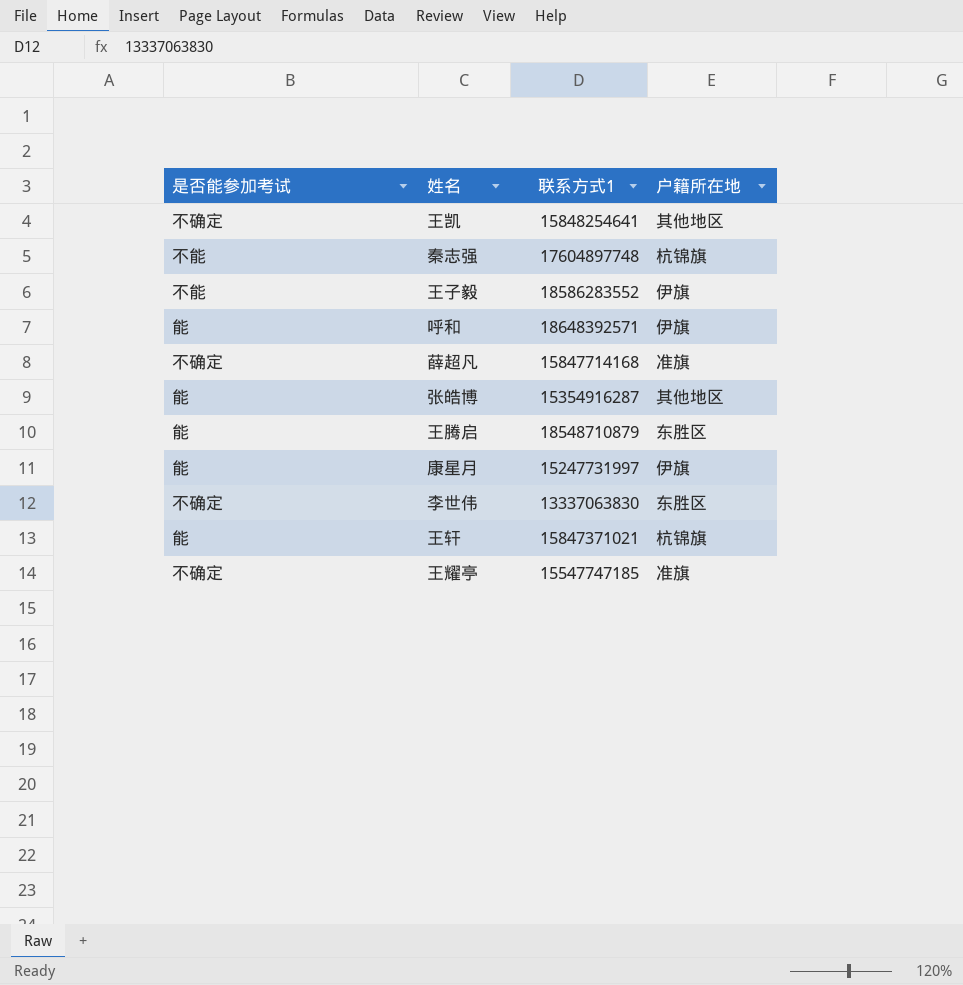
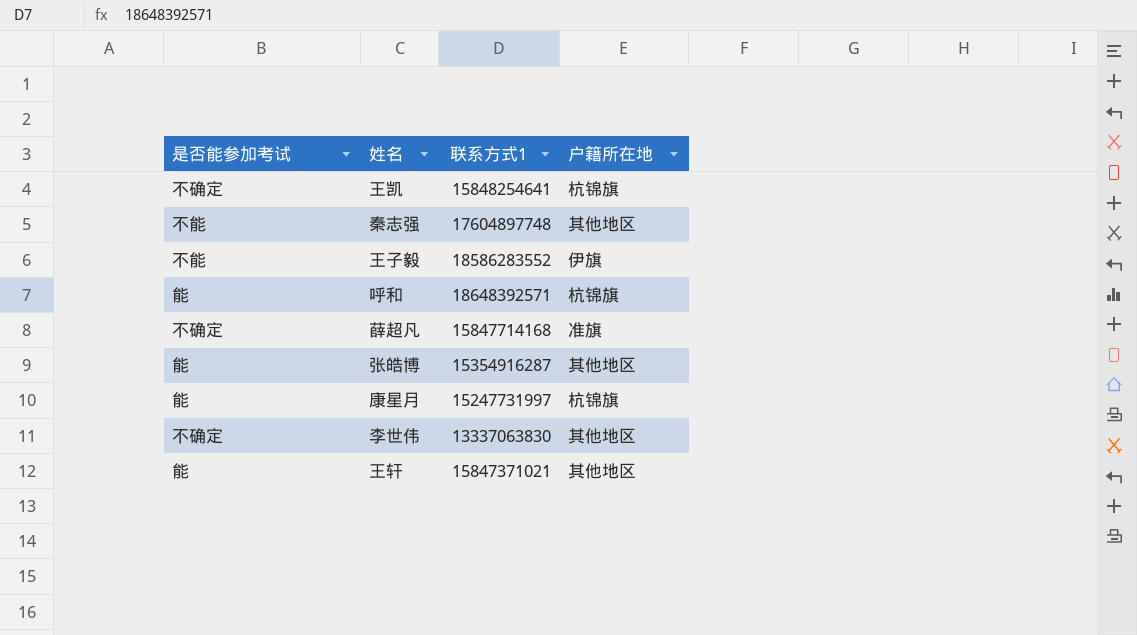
row 王腾启: 能 | 18548710879 | 东胜区 -> none
row 王耀亭: 不确定 | 15547747185 | 准旗 -> none
王凯 | 户籍所在地: 其他地区 -> 杭锦旗
秦志强 | 户籍所在地: 杭锦旗 -> 其他地区
呼和 | 户籍所在地: 伊旗 -> 杭锦旗
康星月 | 户籍所在地: 伊旗 -> 杭锦旗
李世伟 | 户籍所在地: 东胜区 -> 其他地区
王轩 | 户籍所在地: 杭锦旗 -> 其他地区

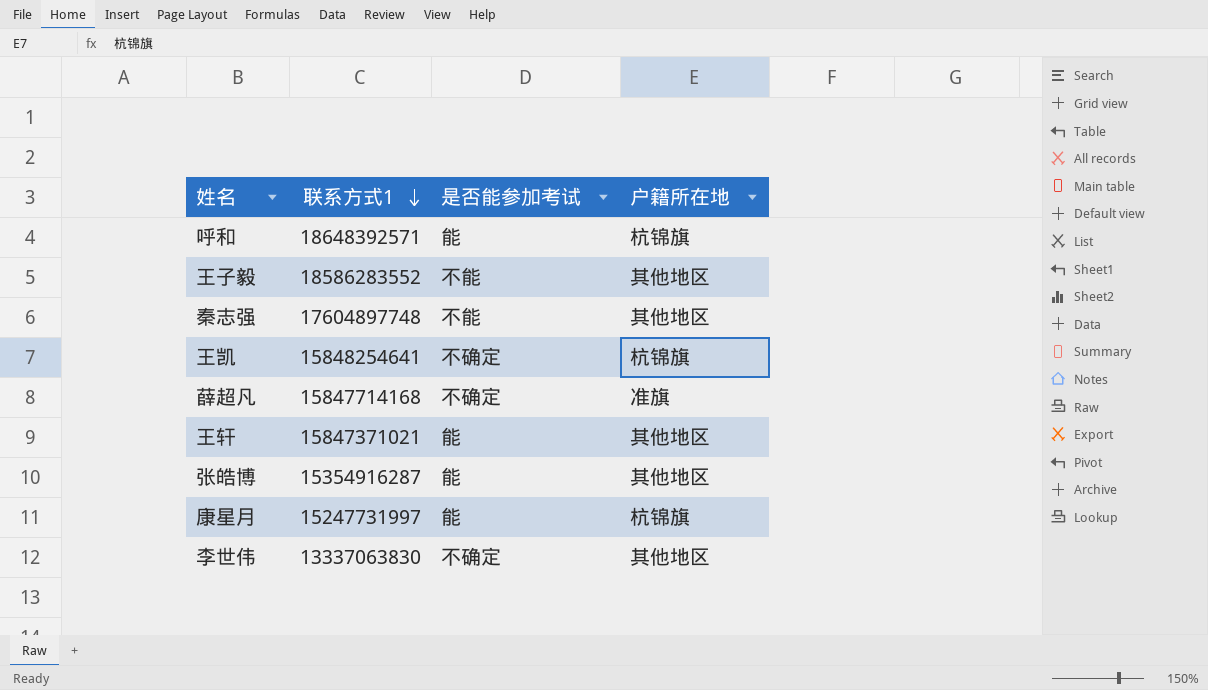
row order: none -> 联系方式1 descending
column 是否能参加考试 | position: 1 -> 3
王子毅 | 户籍所在地: 伊旗 -> 其他地区

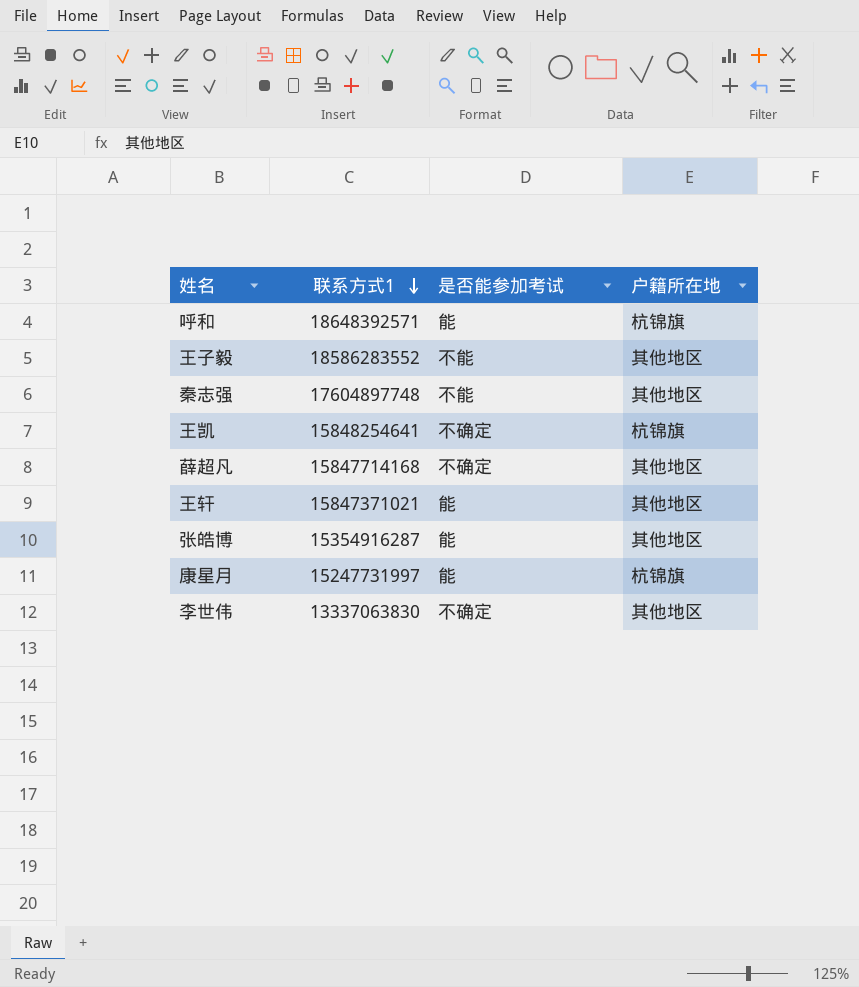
薛超凡 | 户籍所在地: 准旗 -> 其他地区

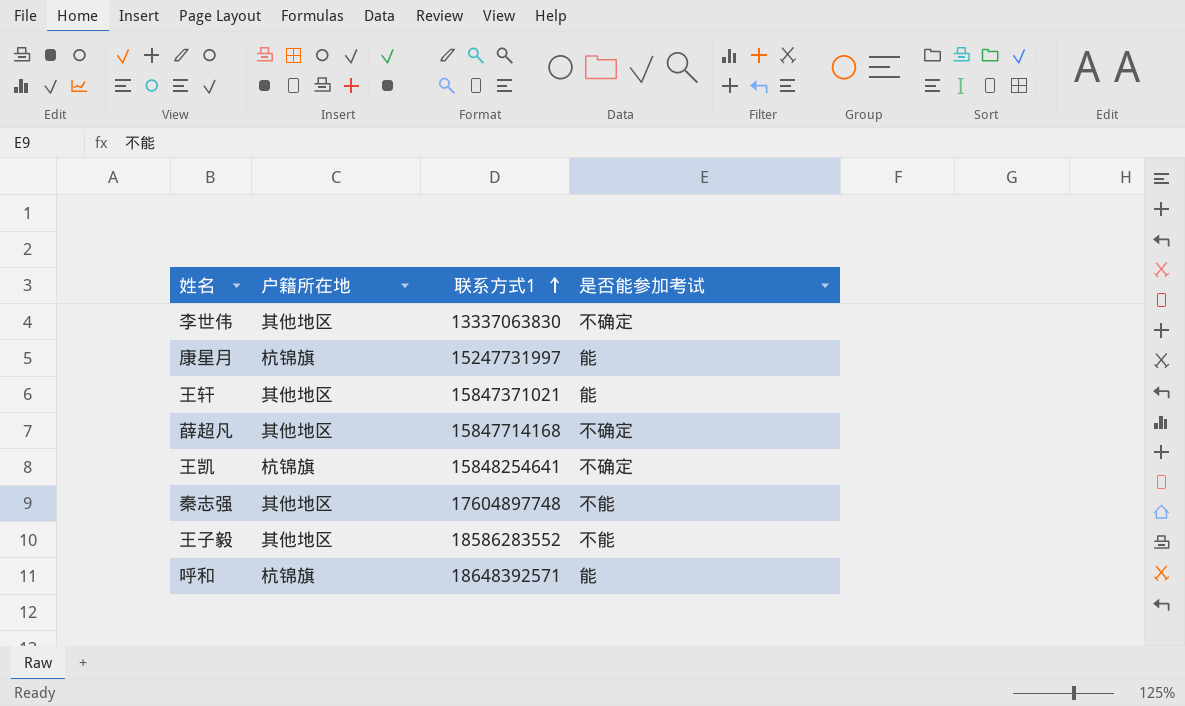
row order: 联系方式1 descending -> 联系方式1 ascending
column 户籍所在地 | position: 4 -> 2
row 张皓博: 15354916287 | 能 | 其他地区 -> none

